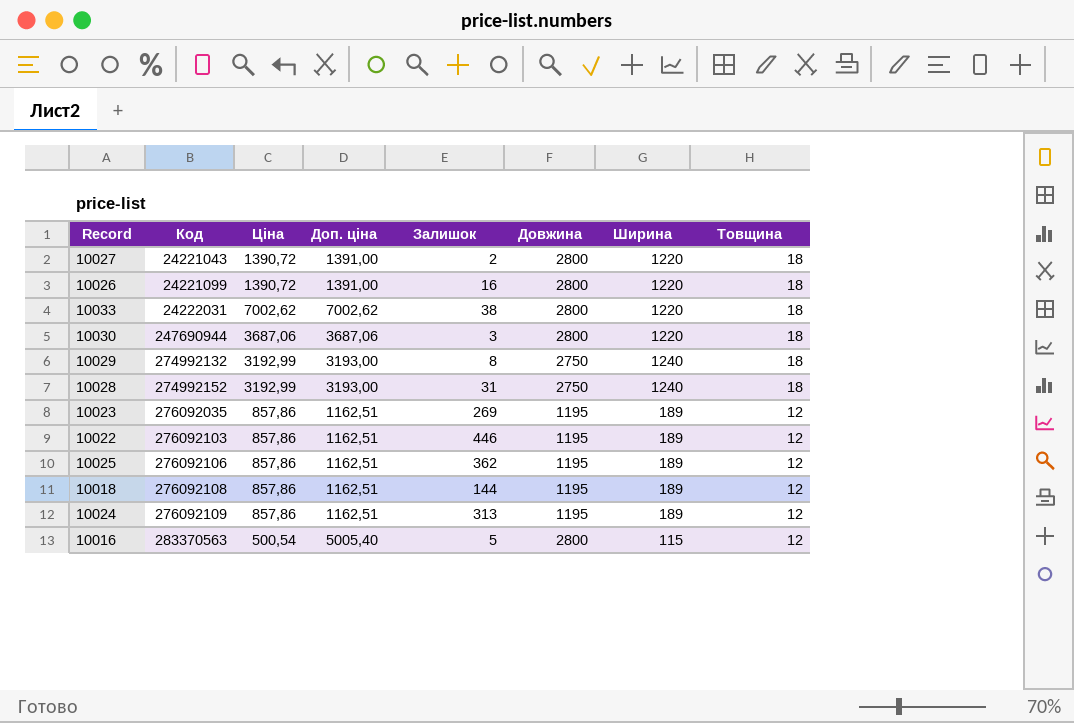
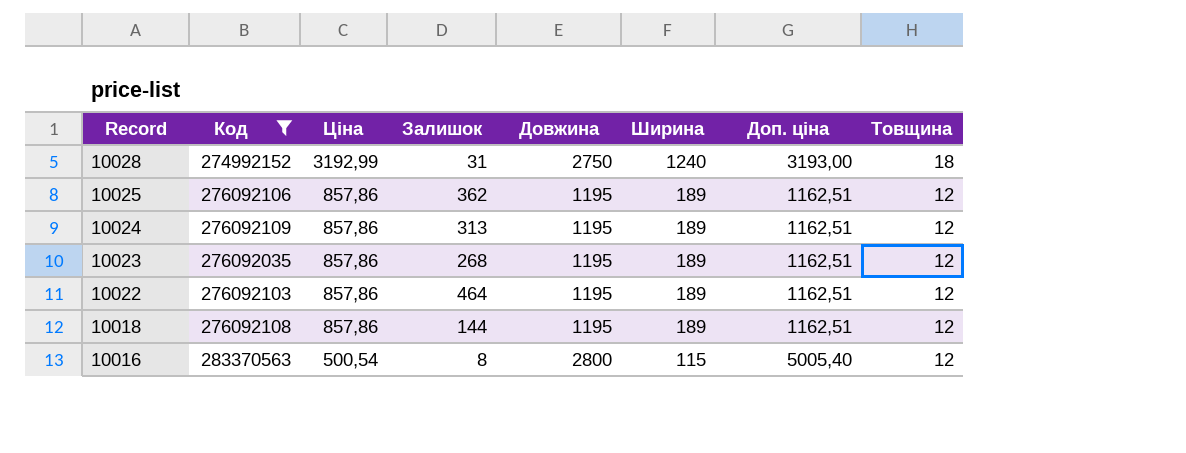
filter: none -> Код >= 274992152
row order: Код ascending -> Record descending
column Доп. ціна | position: 4 -> 7
10023 | Залишок: 269 -> 268
10022 | Залишок: 446 -> 464
10016 | Залишок: 5 -> 8

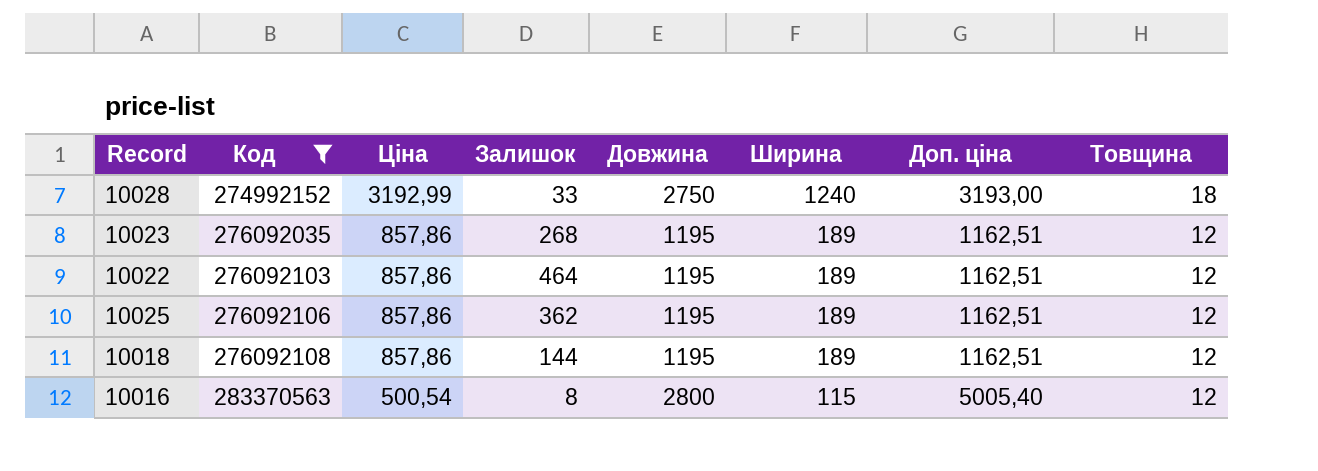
row order: Record descending -> Код ascending
row 10024: 276092109 | 857,86 | 313 | 1195 | 189 | 1162,51 | 12 -> none
10028 | Залишок: 31 -> 33

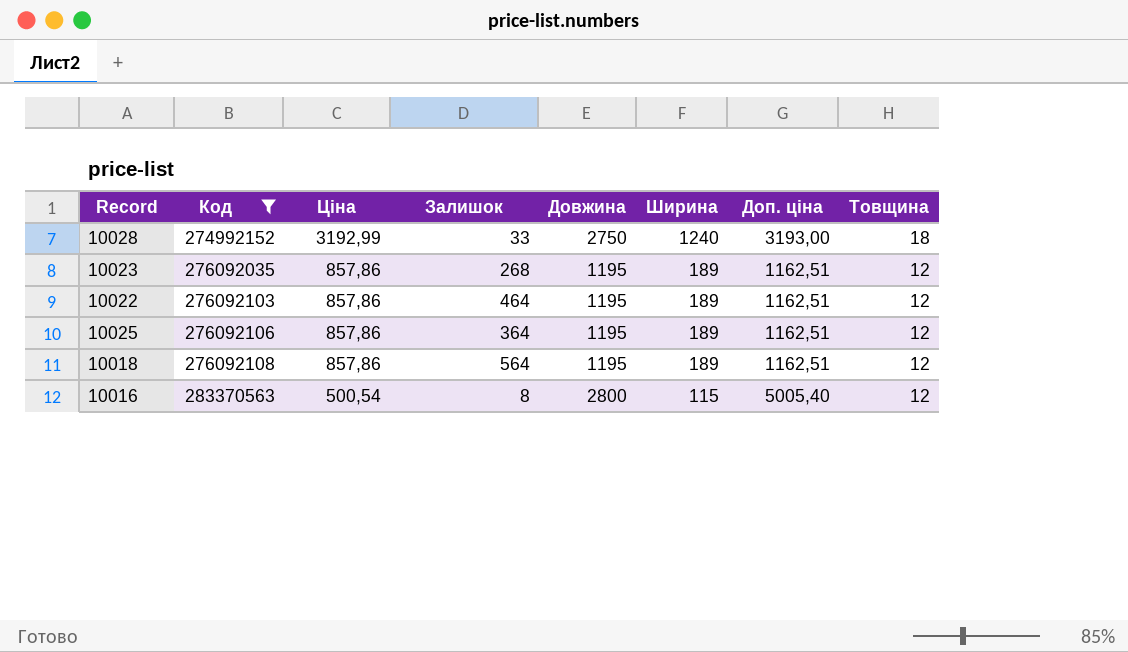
10025 | Залишок: 362 -> 364
10018 | Залишок: 144 -> 564

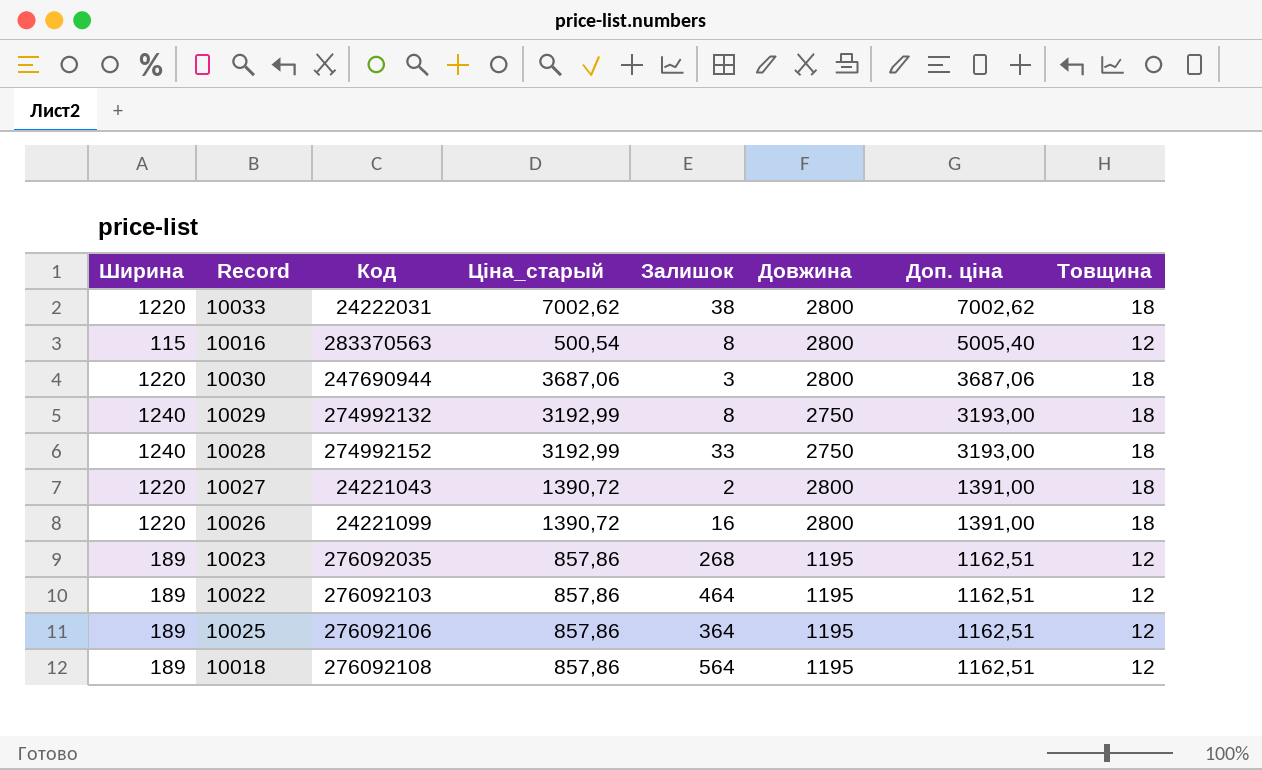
filter: Код >= 274992152 -> none
row order: Код ascending -> Доп. ціна descending
column Ширина | position: 6 -> 1
column name: Ціна -> Ціна_старый

